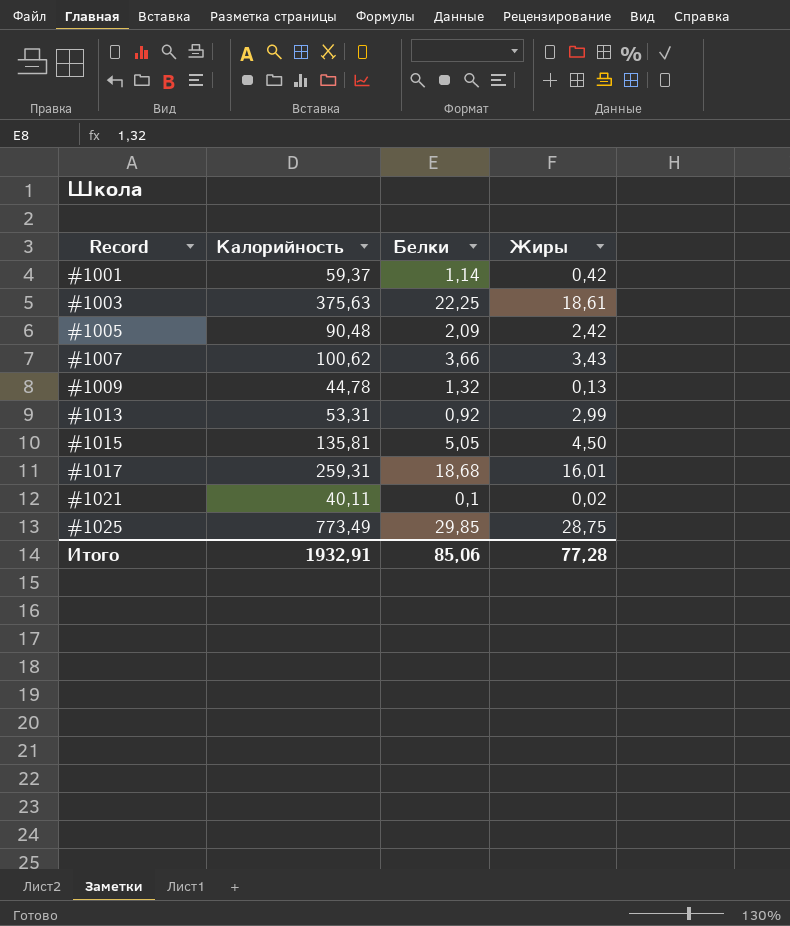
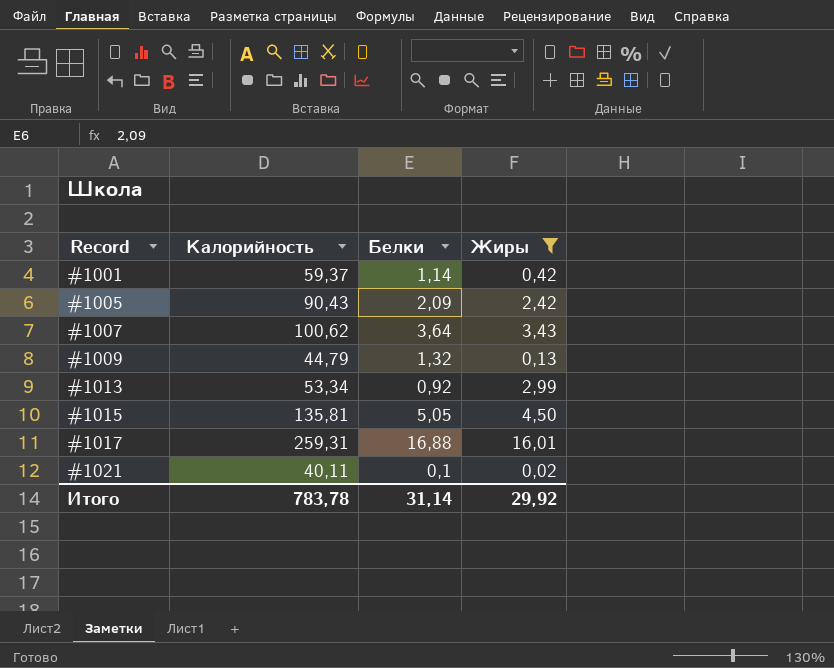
filter: none -> Жиры <= 16,01
#1005 | Калорийность: 90,48 -> 90,43
#1007 | Белки: 3,66 -> 3,64
#1009 | Калорийность: 44,78 -> 44,79
#1013 | Калорийность: 53,31 -> 53,34
#1017 | Белки: 18,68 -> 16,88
Итого | Калорийность: 1932,91 -> 783,78
Итого | Белки: 85,06 -> 31,14
Итого | Жиры: 77,28 -> 29,92

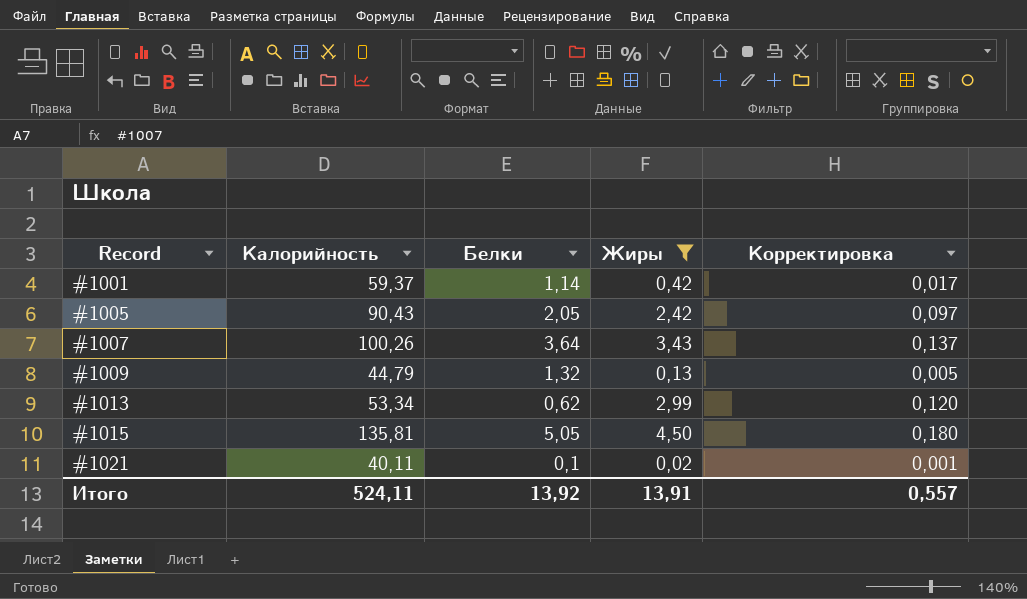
column Корректировка | formula: none -> [Жиры] * 0,04
row #1017: 259,31 | 16,88 | 16,01 -> none
#1005 | Белки: 2,09 -> 2,05
#1007 | Калорийность: 100,62 -> 100,26
#1013 | Белки: 0,92 -> 0,62
Итого | Калорийность: 783,78 -> 524,11
Итого | Белки: 31,14 -> 13,92
Итого | Жиры: 29,92 -> 13,91

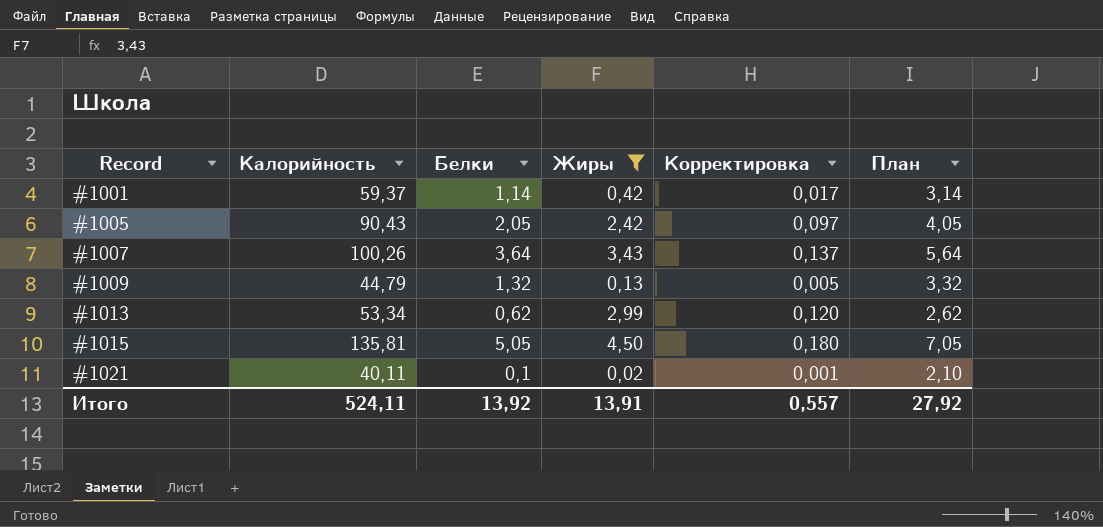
column План | formula: none -> [Белки] + 2

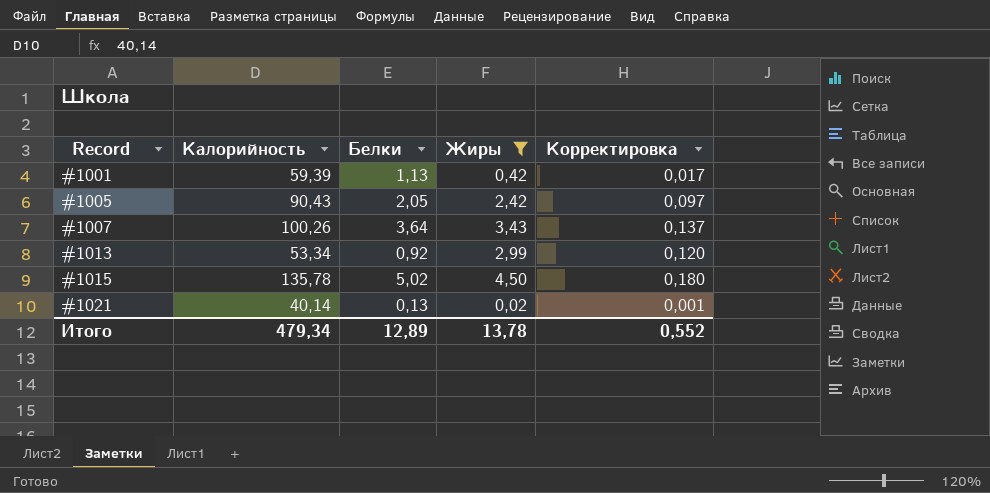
column План | formula: [Белки] + 2 -> none
row #1009: 44,79 | 1,32 | 0,13 | 0,005 | 3,32 -> none
#1001 | Калорийность: 59,37 -> 59,39
#1001 | Белки: 1,14 -> 1,13
#1013 | Белки: 0,62 -> 0,92
#1015 | Калорийность: 135,81 -> 135,78
#1015 | Белки: 5,05 -> 5,02
#1021 | Калорийность: 40,11 -> 40,14
#1021 | Белки: 0,1 -> 0,13
Итого | Калорийность: 524,11 -> 479,34
Итого | Белки: 13,92 -> 12,89
Итого | Жиры: 13,91 -> 13,78
Итого | Корректировка: 0,557 -> 0,552

